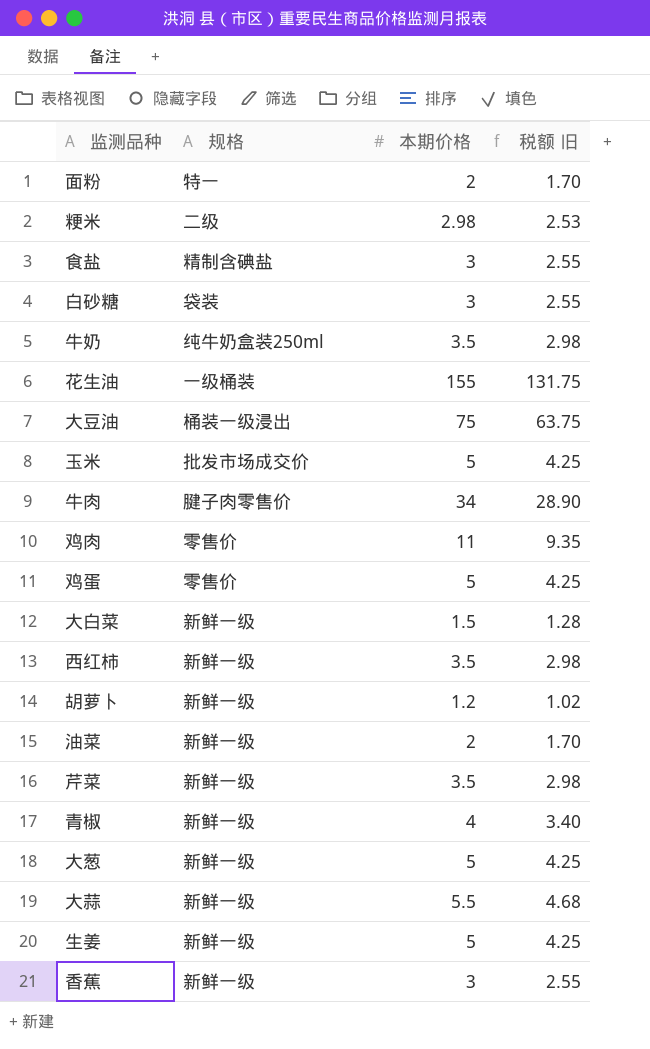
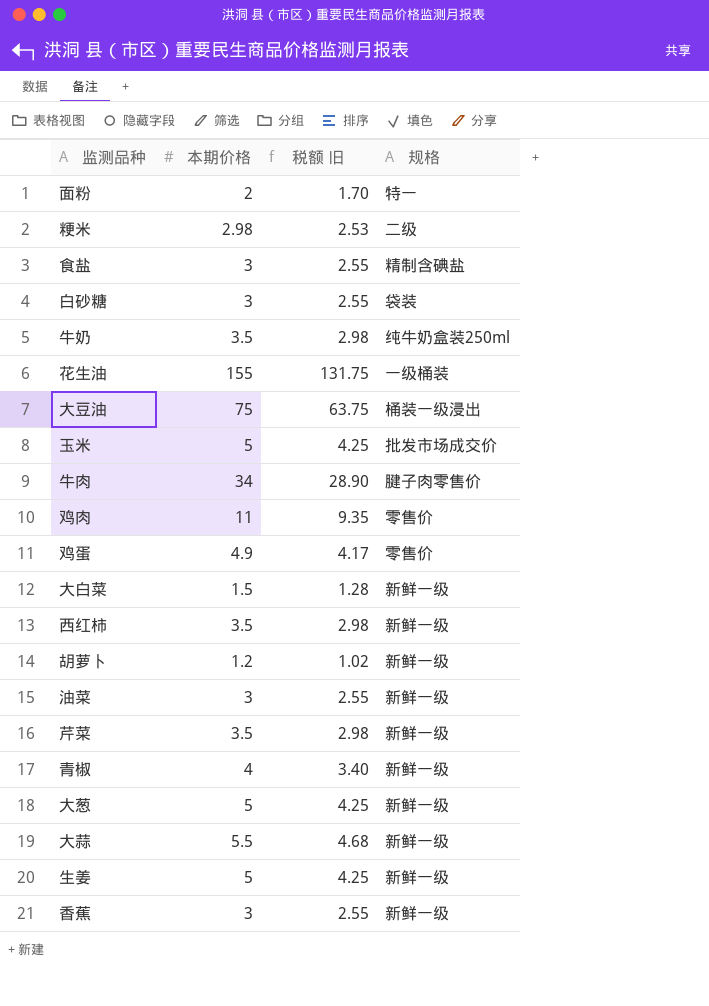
column 规格 | position: 2 -> 4
鸡蛋 | 本期价格: 5 -> 4.9
鸡蛋 | 税额 旧: 4.25 -> 4.17
油菜 | 本期价格: 2 -> 3
油菜 | 税额 旧: 1.70 -> 2.55

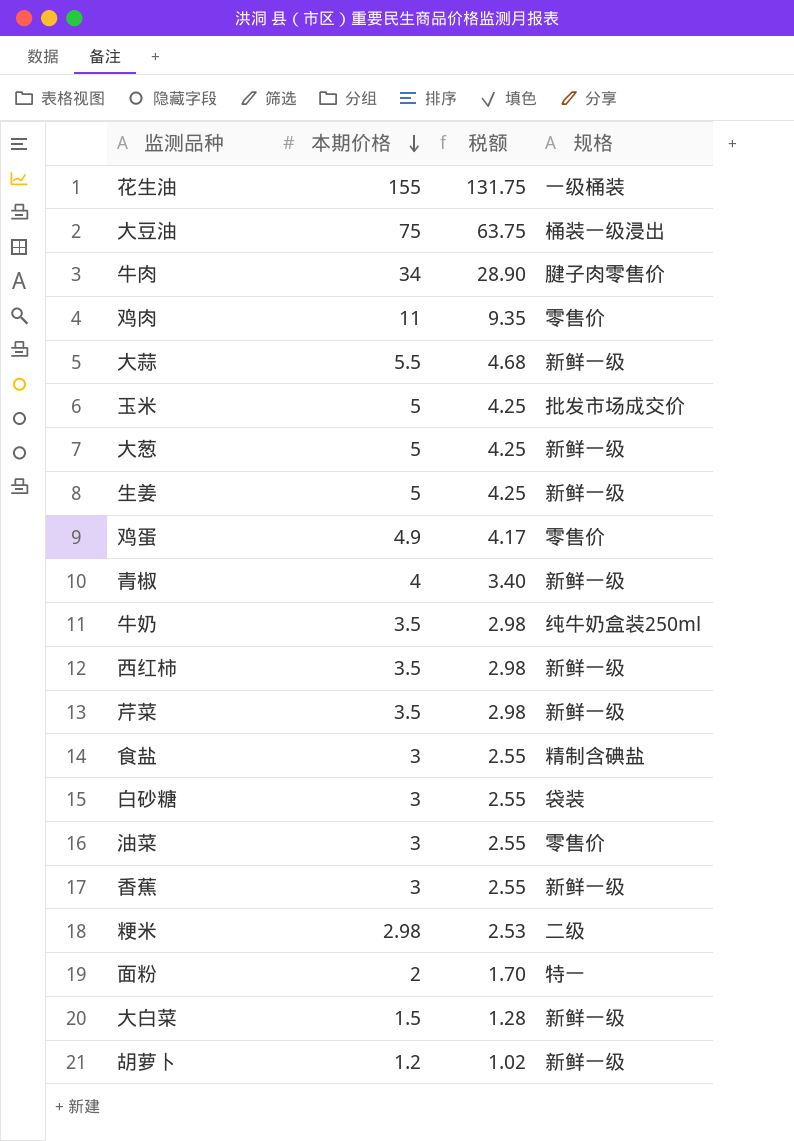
row order: none -> 本期价格 descending
column name: 税额 旧 -> 税额
油菜 | 规格: 新鲜一级 -> 零售价

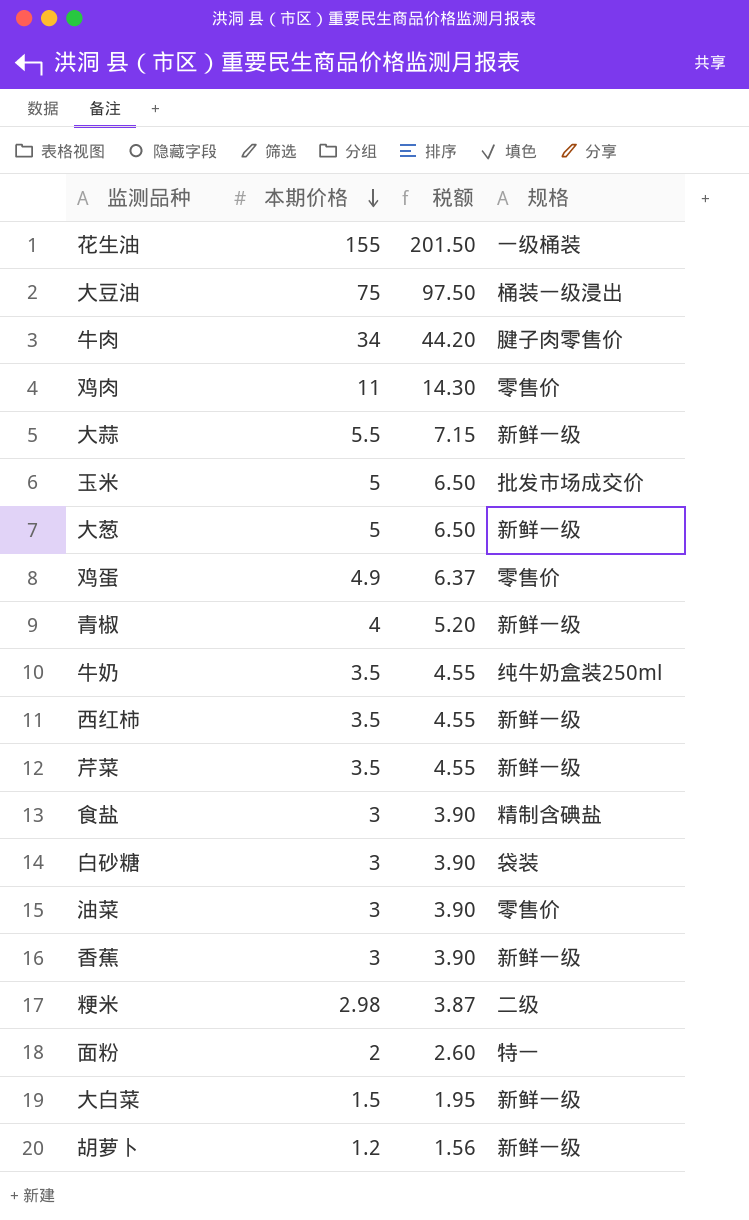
column 税额 | formula: [本期价格] * 0.85 -> [本期价格] * 1.3
row 生姜: 5 | 4.25 | 新鲜一级 -> none

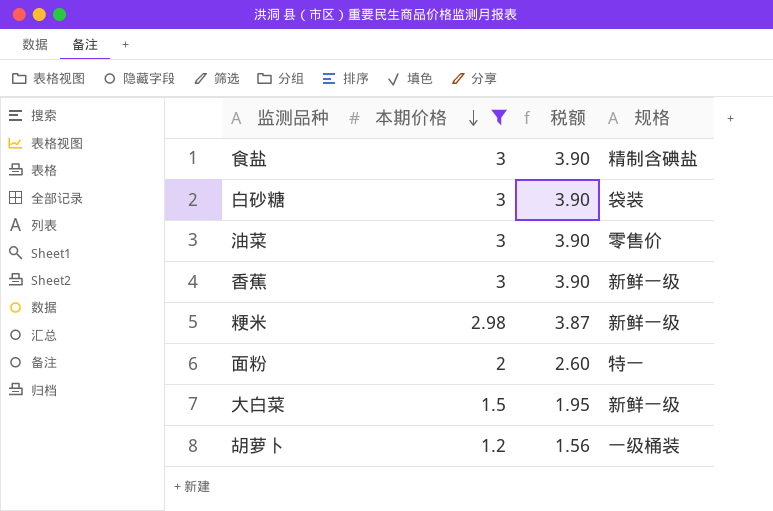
filter: none -> 本期价格 <= 3
粳米 | 规格: 二级 -> 新鲜一级
胡萝卜 | 规格: 新鲜一级 -> 一级桶装

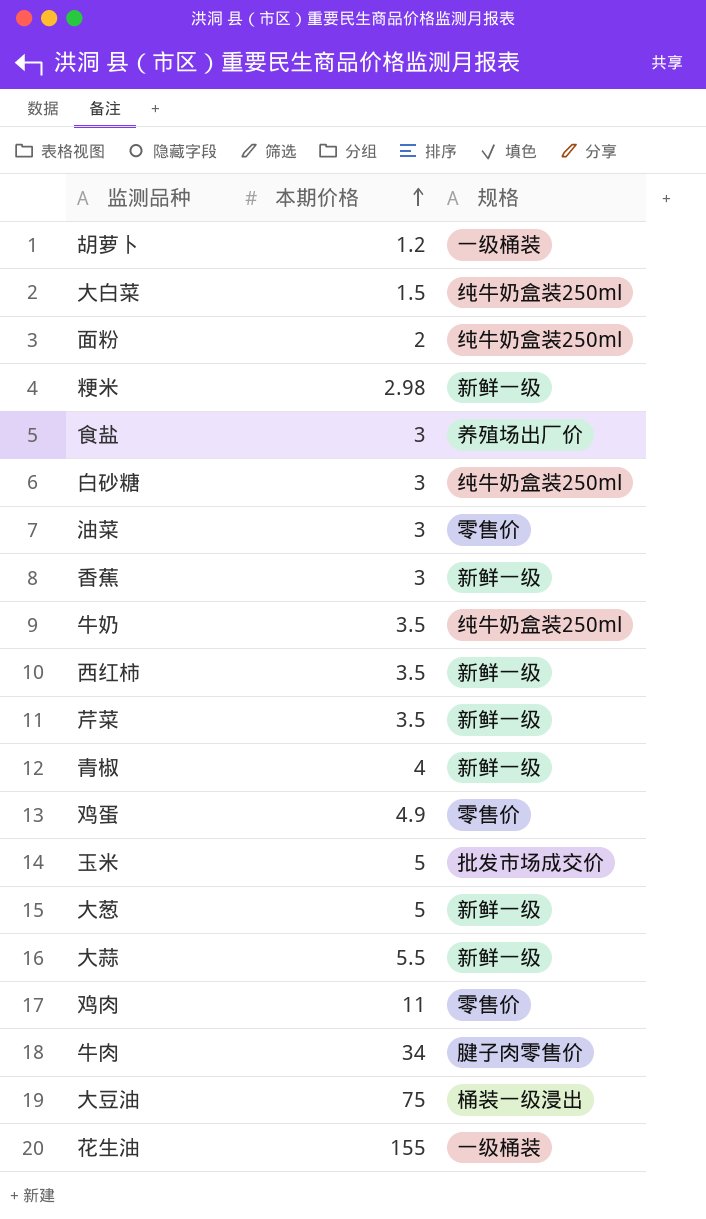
filter: 本期价格 <= 3 -> none
row order: 本期价格 descending -> 本期价格 ascending
column 税额 | formula: [本期价格] * 1.3 -> none
大白菜 | 规格: 新鲜一级 -> 纯牛奶盒装250ml
面粉 | 规格: 特一 -> 纯牛奶盒装250ml
食盐 | 规格: 精制含碘盐 -> 养殖场出厂价
白砂糖 | 规格: 袋装 -> 纯牛奶盒装250ml

